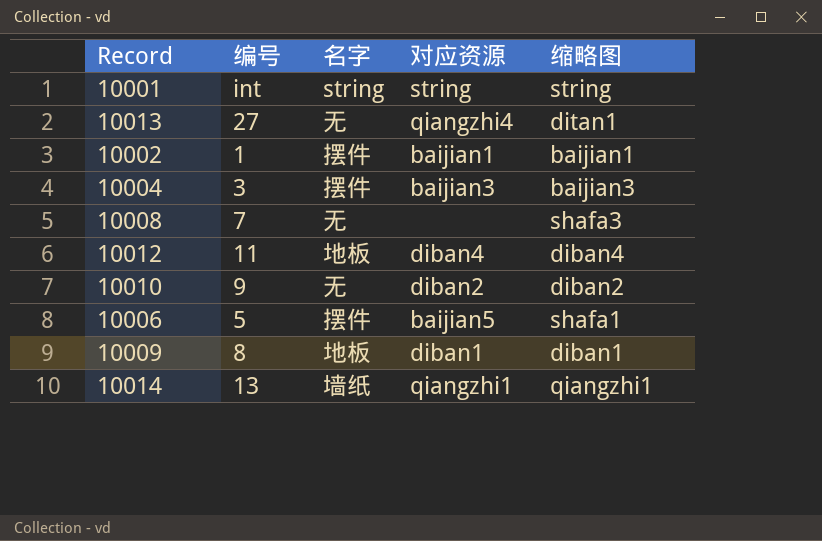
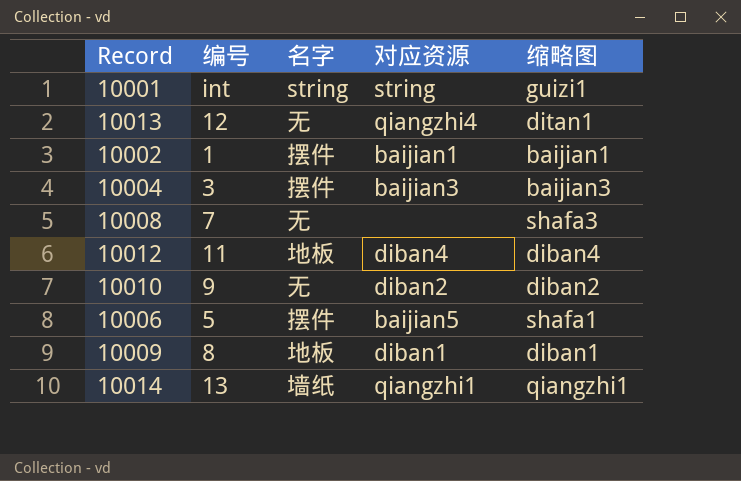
10001 | 缩略图: string -> guizi1
10013 | 编号: 27 -> 12

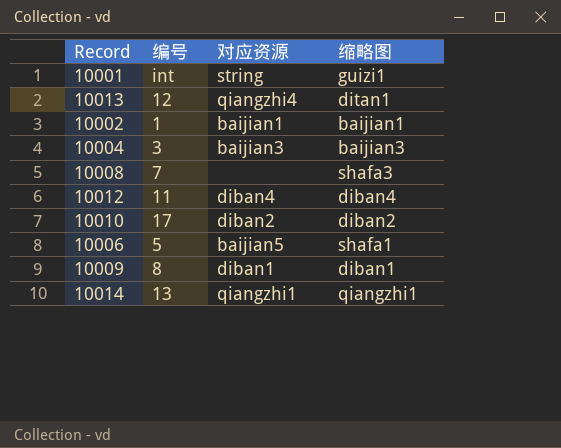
column 名字 | position: 3 -> none
10010 | 编号: 9 -> 17

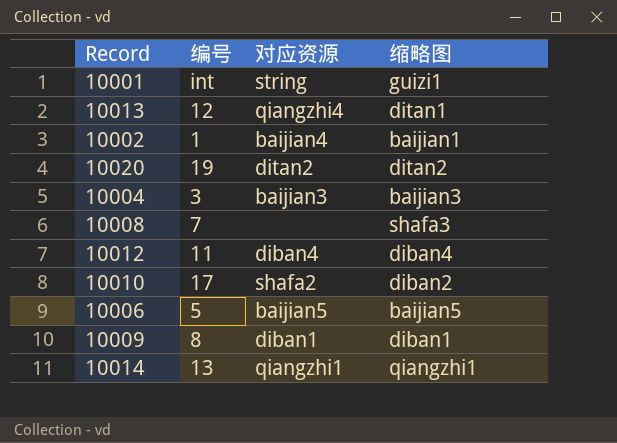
10002 | 对应资源: baijian1 -> baijian4
row 10020: none -> 19 | ditan2 | ditan2
10010 | 对应资源: diban2 -> shafa2
10006 | 缩略图: shafa1 -> baijian5

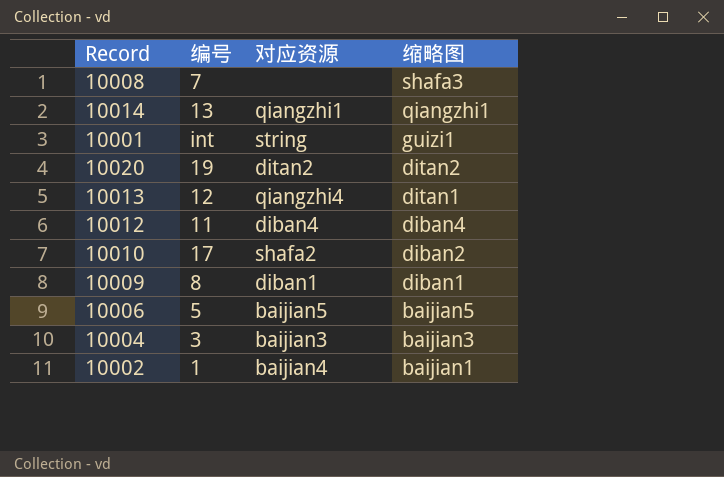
row order: none -> 缩略图 descending

